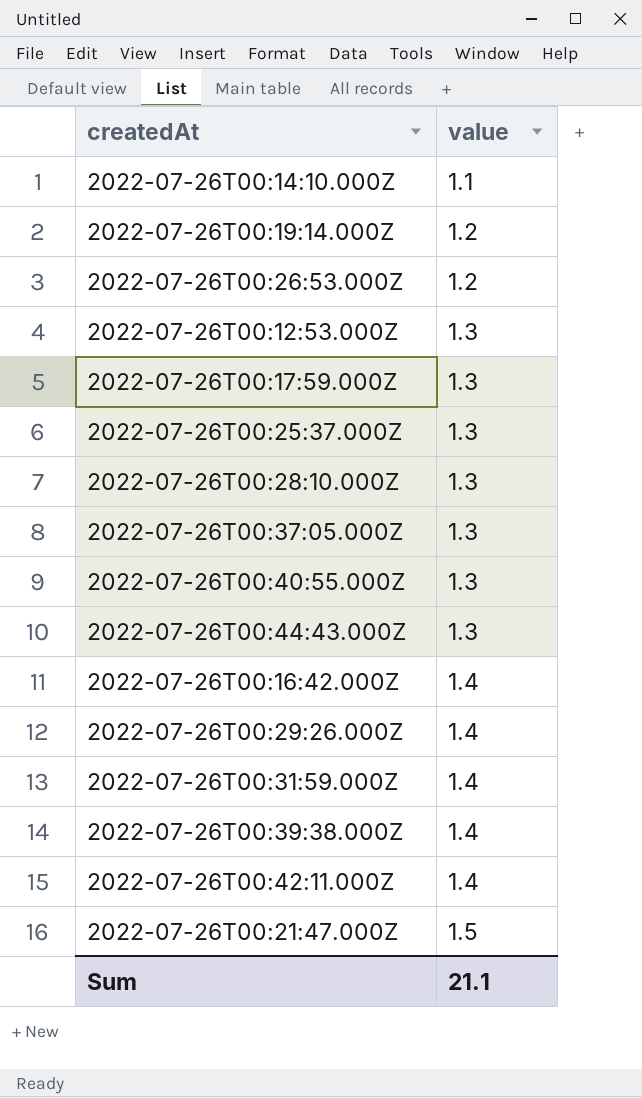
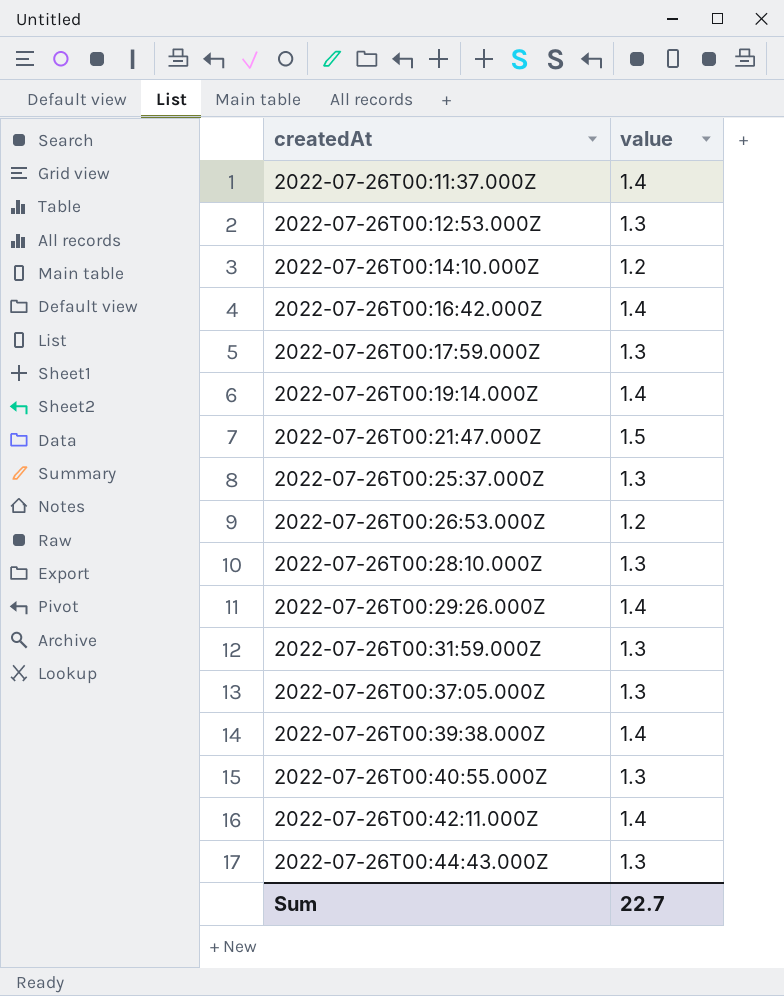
row order: value ascending -> createdAt ascending
row 2022-07-26T00:11:37.000Z: none -> 1.4
2022-07-26T00:14:10.000Z | value: 1.1 -> 1.2
2022-07-26T00:19:14.000Z | value: 1.2 -> 1.4
2022-07-26T00:31:59.000Z | value: 1.4 -> 1.3
Sum | value: 21.1 -> 22.7

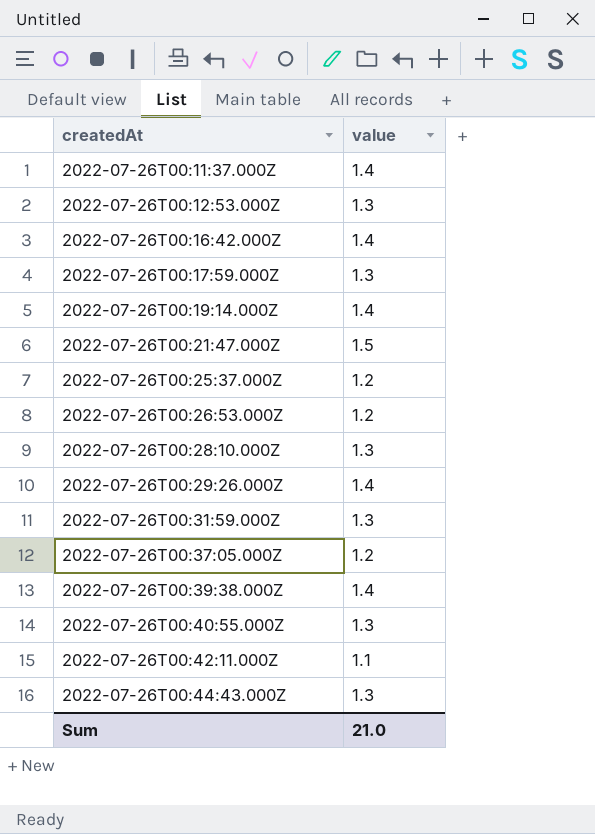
row 2022-07-26T00:14:10.000Z: 1.2 -> none
2022-07-26T00:25:37.000Z | value: 1.3 -> 1.2
2022-07-26T00:37:05.000Z | value: 1.3 -> 1.2
2022-07-26T00:42:11.000Z | value: 1.4 -> 1.1
Sum | value: 22.7 -> 21.0

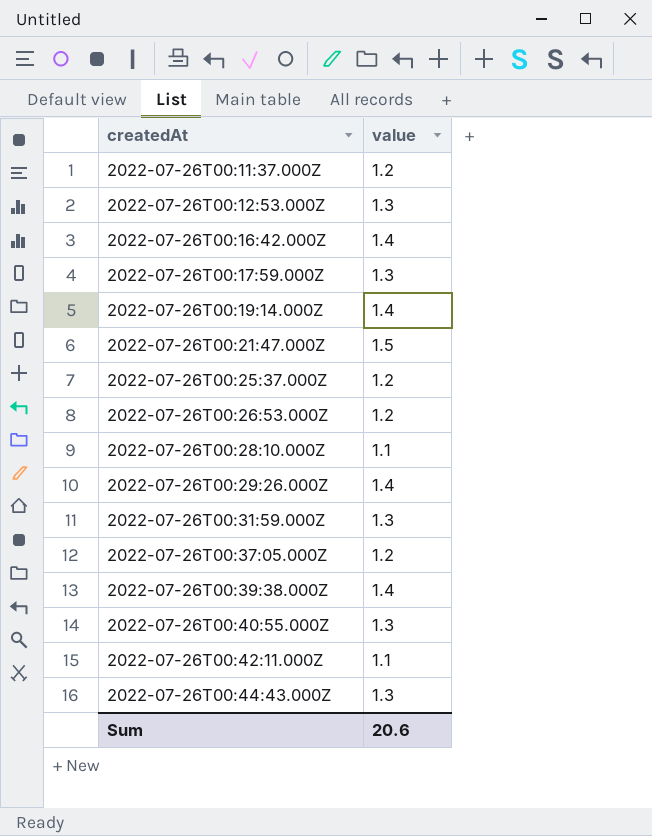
2022-07-26T00:11:37.000Z | value: 1.4 -> 1.2
2022-07-26T00:28:10.000Z | value: 1.3 -> 1.1
Sum | value: 21.0 -> 20.6

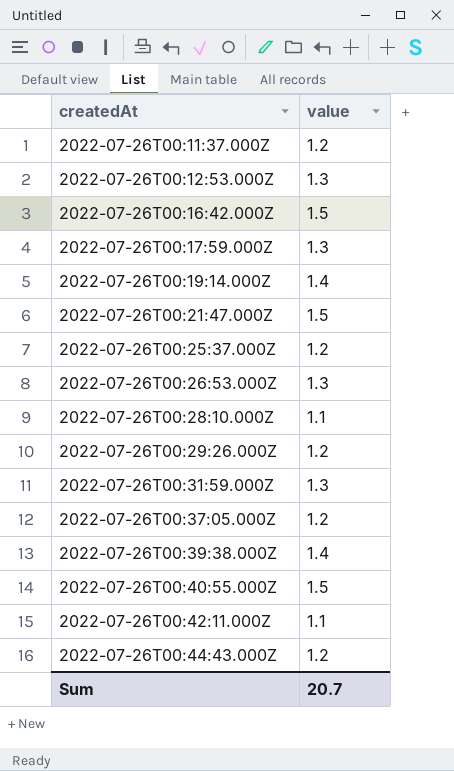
2022-07-26T00:16:42.000Z | value: 1.4 -> 1.5
2022-07-26T00:26:53.000Z | value: 1.2 -> 1.3
2022-07-26T00:29:26.000Z | value: 1.4 -> 1.2
2022-07-26T00:40:55.000Z | value: 1.3 -> 1.5
2022-07-26T00:44:43.000Z | value: 1.3 -> 1.2
Sum | value: 20.6 -> 20.7

